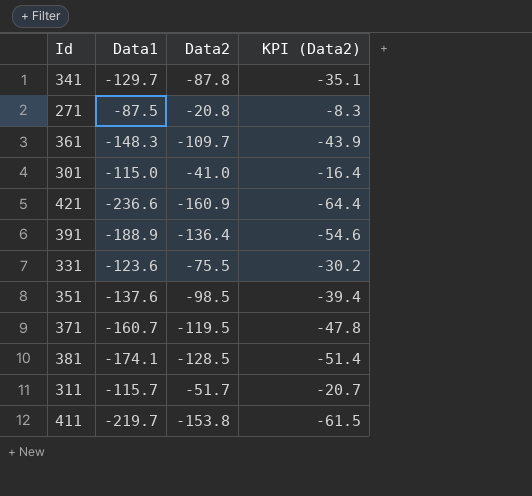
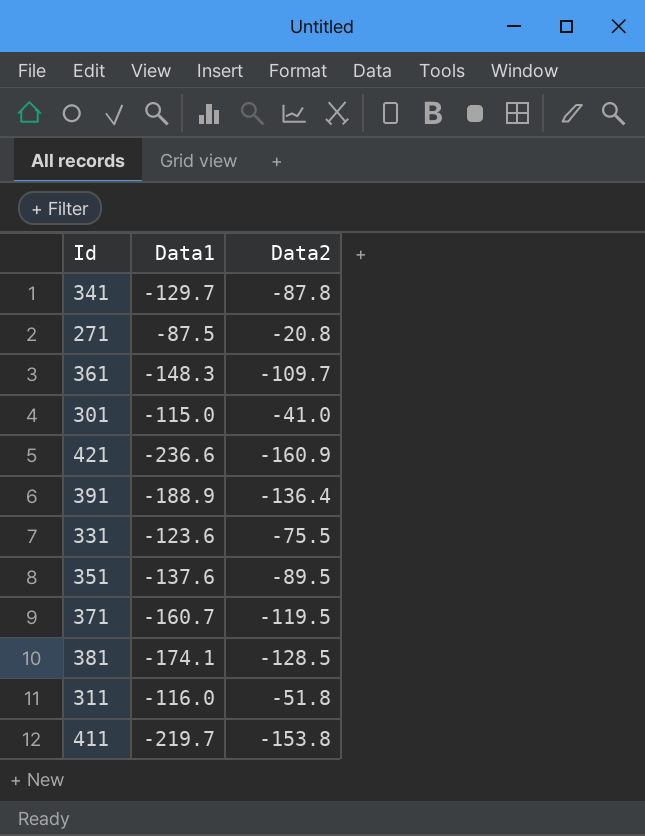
column KPI (Data2) | formula: [Data2] * 0.4 -> none
351 | Data2: -98.5 -> -89.5
311 | Data1: -115.7 -> -116.0
311 | Data2: -51.7 -> -51.8

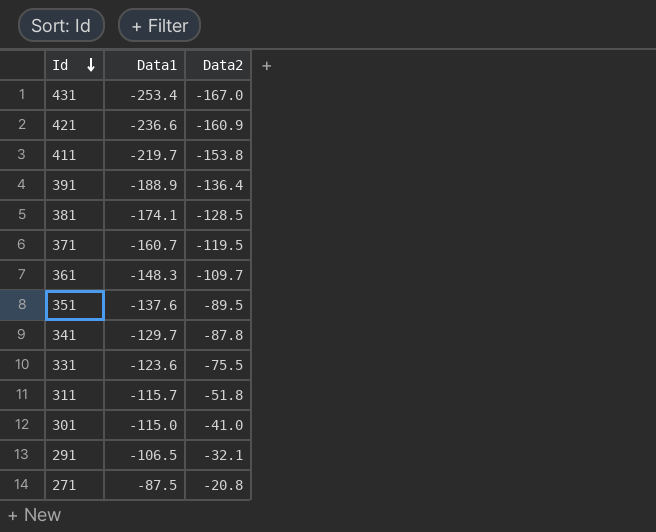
row order: none -> Id descending
row 431: none -> -253.4 | -167.0
311 | Data1: -116.0 -> -115.7
row 291: none -> -106.5 | -32.1

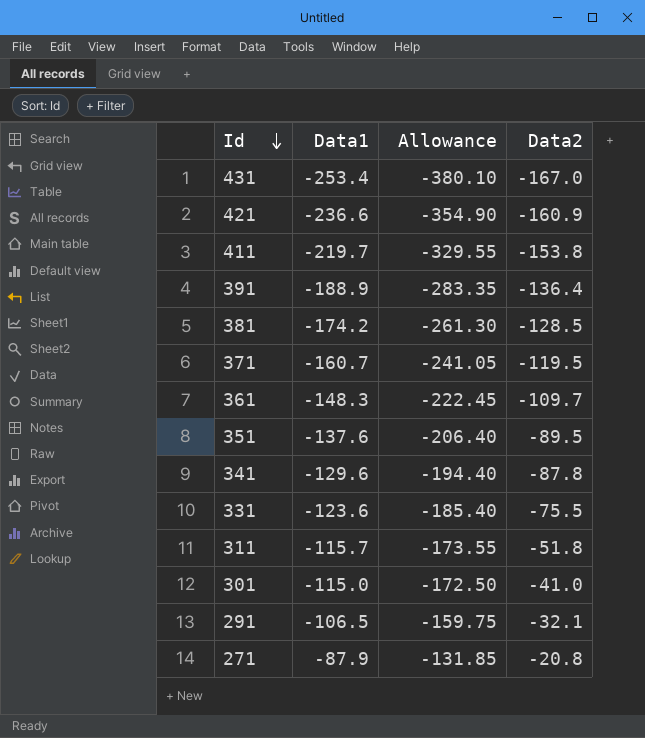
column Allowance | formula: none -> [Data1] * 1.5
381 | Data1: -174.1 -> -174.2
341 | Data1: -129.7 -> -129.6
271 | Data1: -87.5 -> -87.9

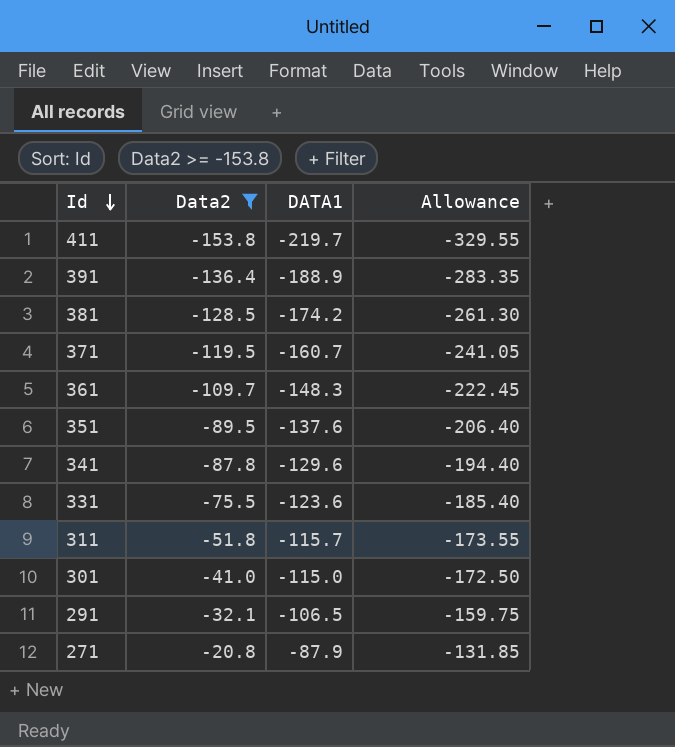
filter: none -> Data2 >= -153.8
column Data2 | position: 4 -> 2
column name: Data1 -> DATA1

